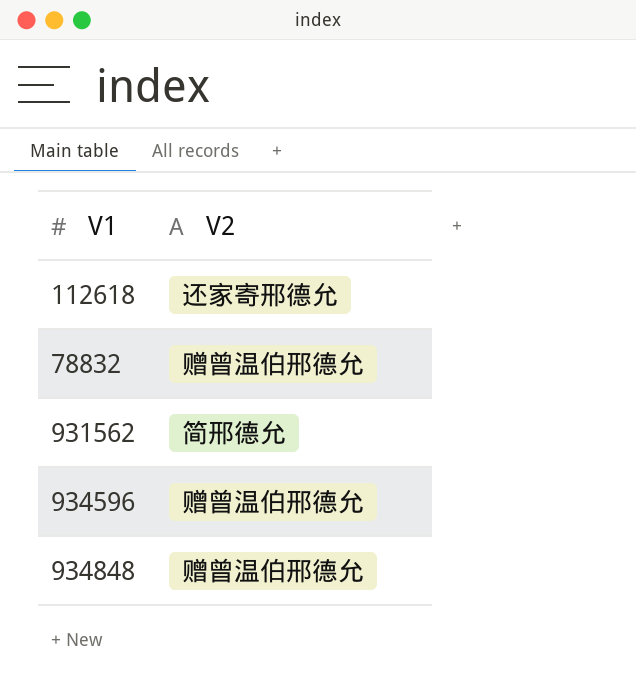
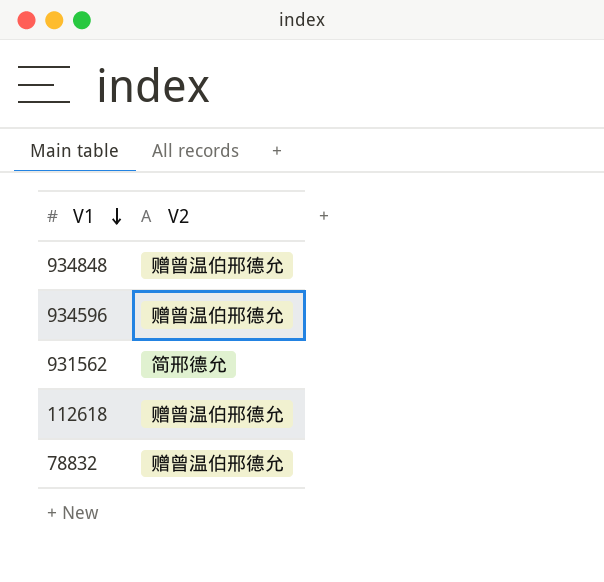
row order: none -> V1 descending
112618 | V2: 还家寄邢德允 -> 赠曾温伯邢德允

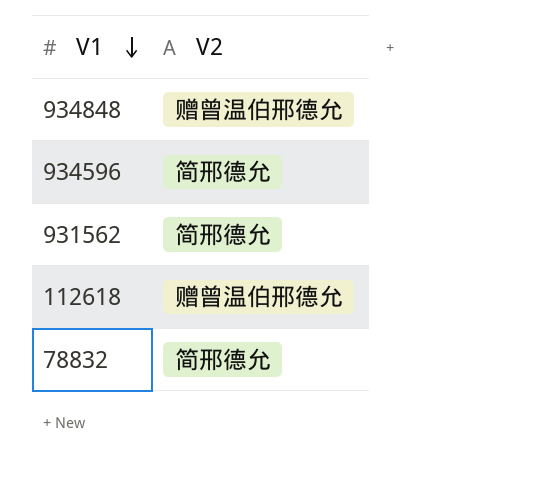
934596 | V2: 赠曾温伯邢德允 -> 简邢德允
78832 | V2: 赠曾温伯邢德允 -> 简邢德允

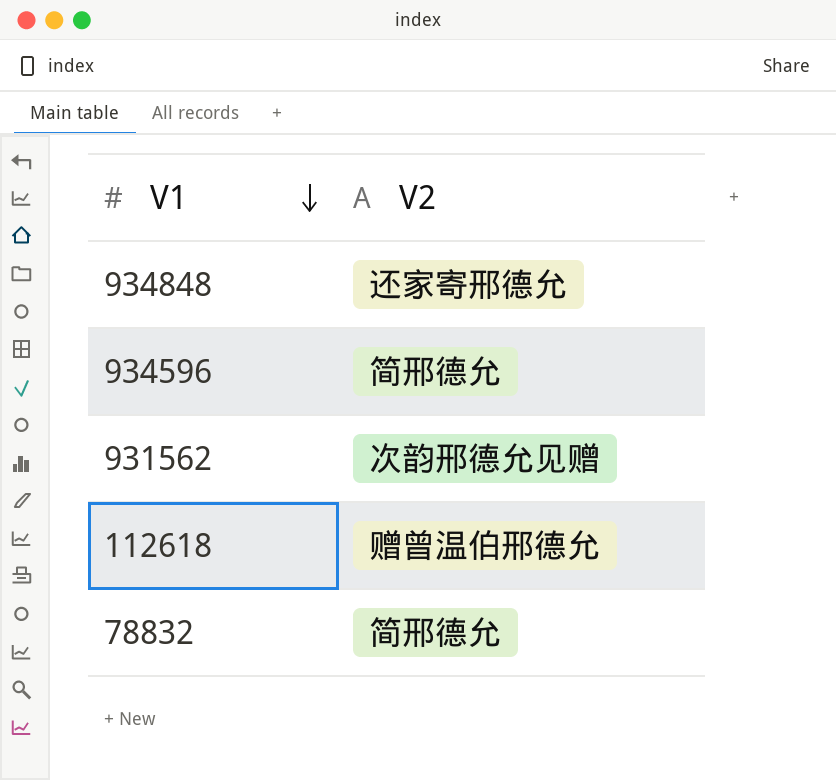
934848 | V2: 赠曾温伯邢德允 -> 还家寄邢德允
931562 | V2: 简邢德允 -> 次韵邢德允见赠

